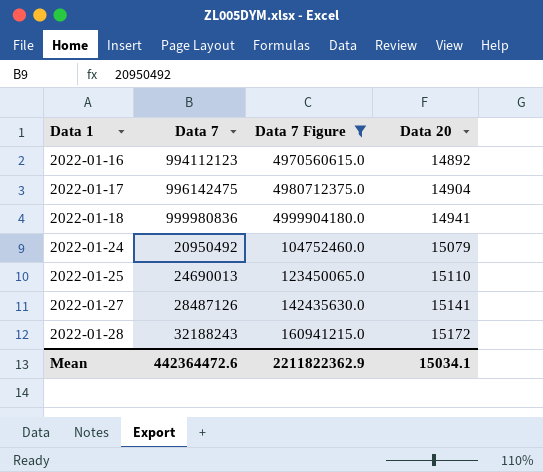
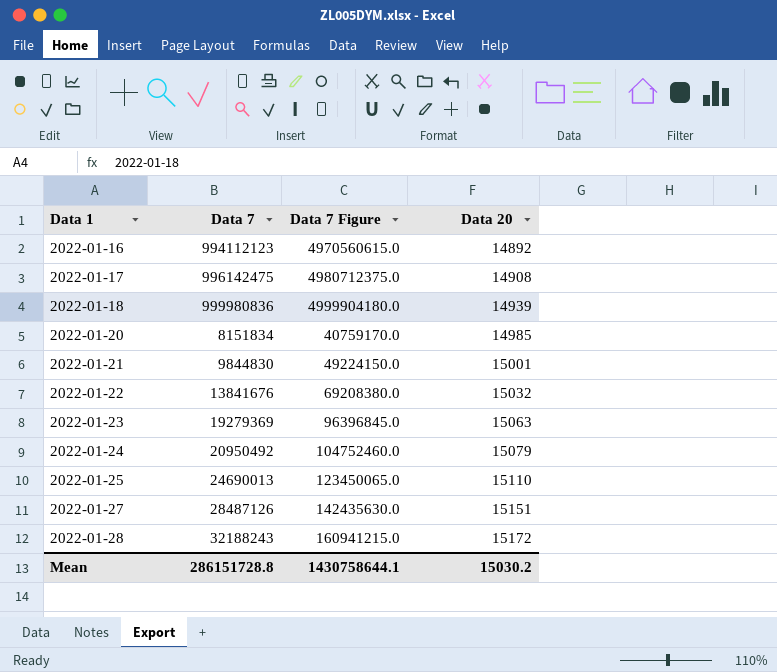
filter: Data 7 Figure >= 104752460.0 -> none
2022-01-17 | Data 20: 14904 -> 14908
2022-01-18 | Data 20: 14941 -> 14939
2022-01-27 | Data 20: 15141 -> 15151
Mean | Data 7: 442364472.6 -> 286151728.8
Mean | Data 7 Figure: 2211822362.9 -> 1430758644.1
Mean | Data 20: 15034.1 -> 15030.2

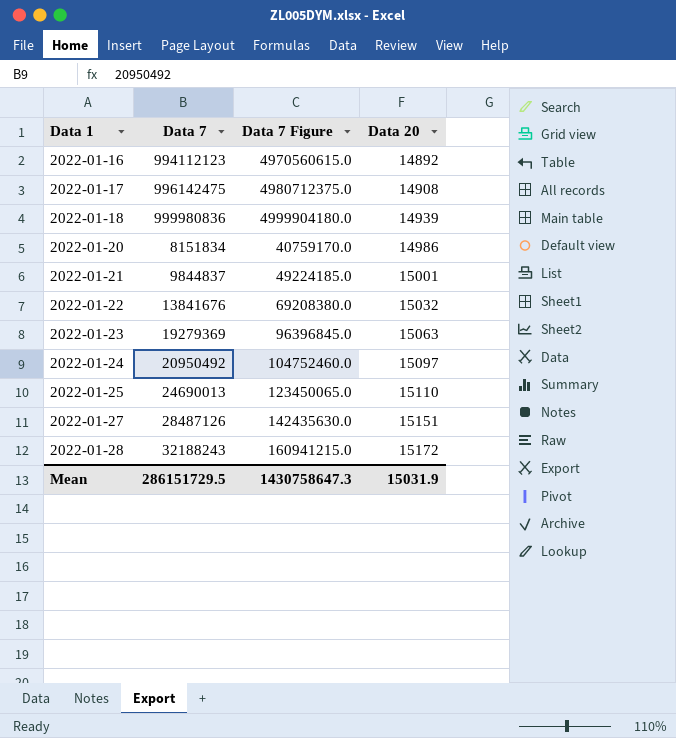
2022-01-20 | Data 20: 14985 -> 14986
2022-01-21 | Data 7: 9844830 -> 9844837
2022-01-21 | Data 7 Figure: 49224150.0 -> 49224185.0
2022-01-24 | Data 20: 15079 -> 15097
Mean | Data 7: 286151728.8 -> 286151729.5
Mean | Data 7 Figure: 1430758644.1 -> 1430758647.3
Mean | Data 20: 15030.2 -> 15031.9

